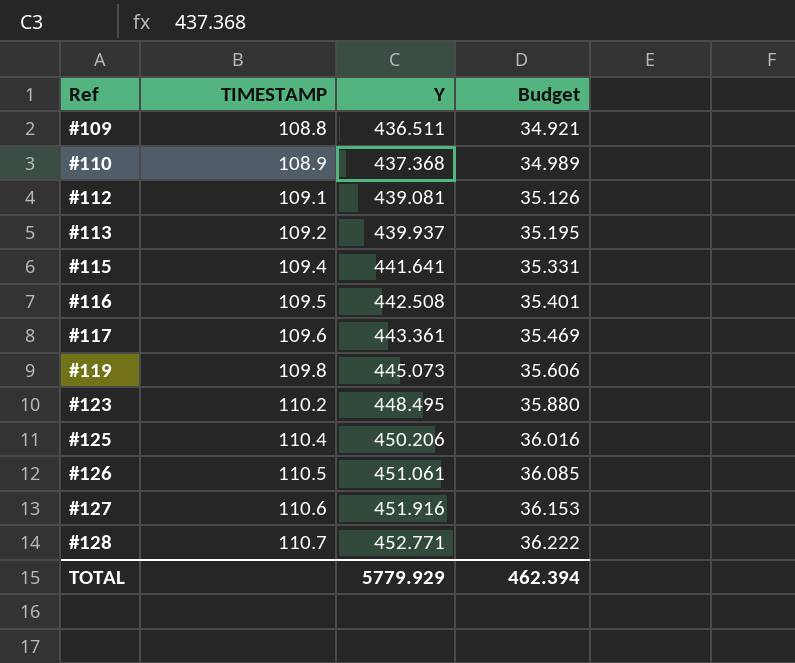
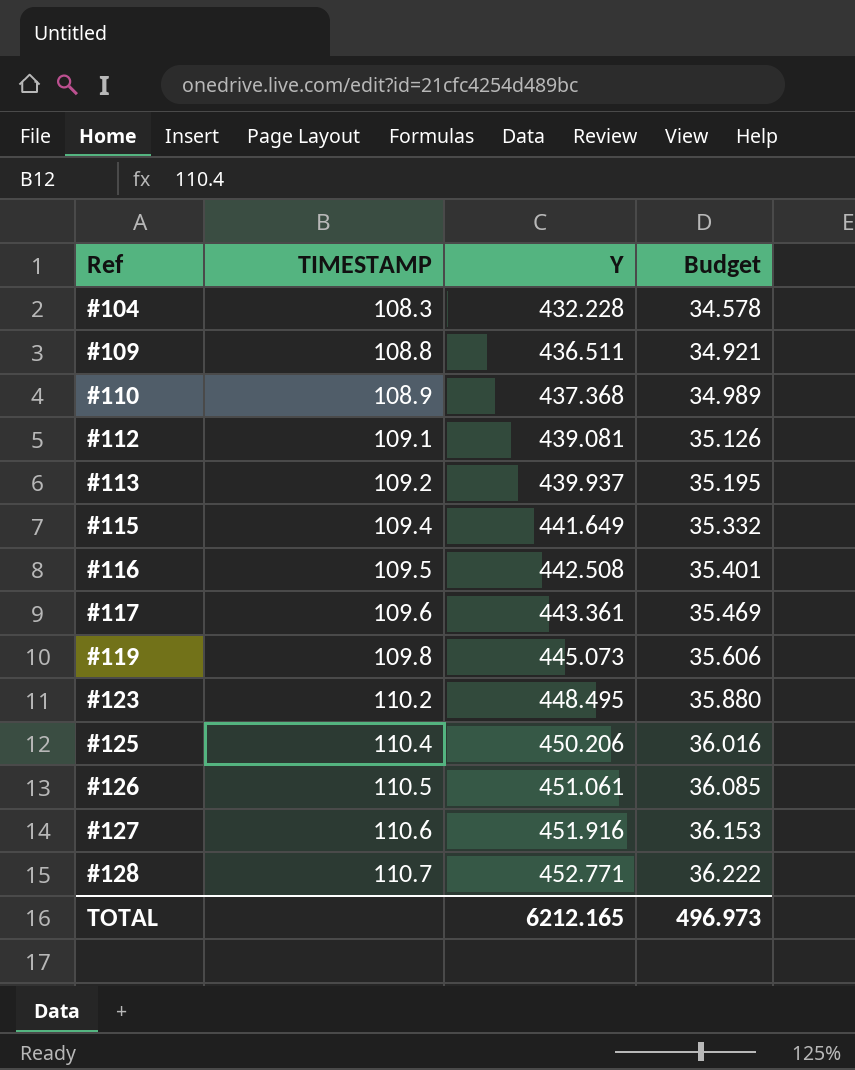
row #104: none -> 108.3 | 432.228 | 34.578
#115 | Y: 441.641 -> 441.649
#115 | Budget: 35.331 -> 35.332
TOTAL | Y: 5779.929 -> 6212.165
TOTAL | Budget: 462.394 -> 496.973

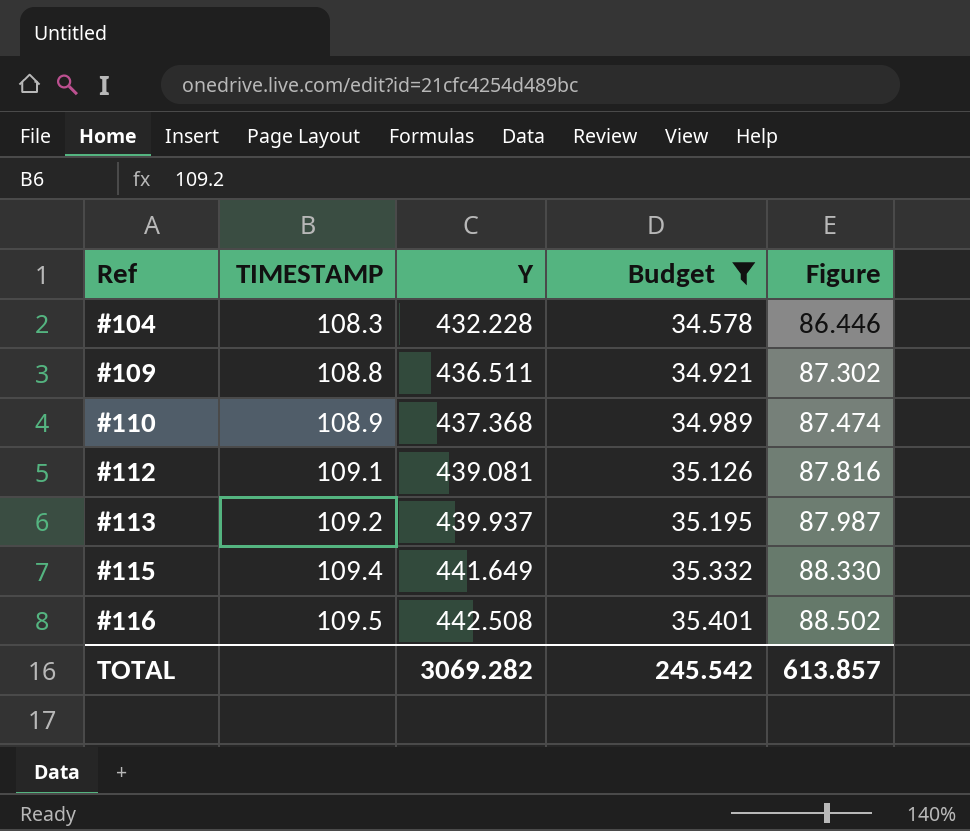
filter: none -> Budget <= 35.401
column Figure | formula: none -> [Y] * 0.2
TOTAL | Y: 6212.165 -> 3069.282
TOTAL | Budget: 496.973 -> 245.542

